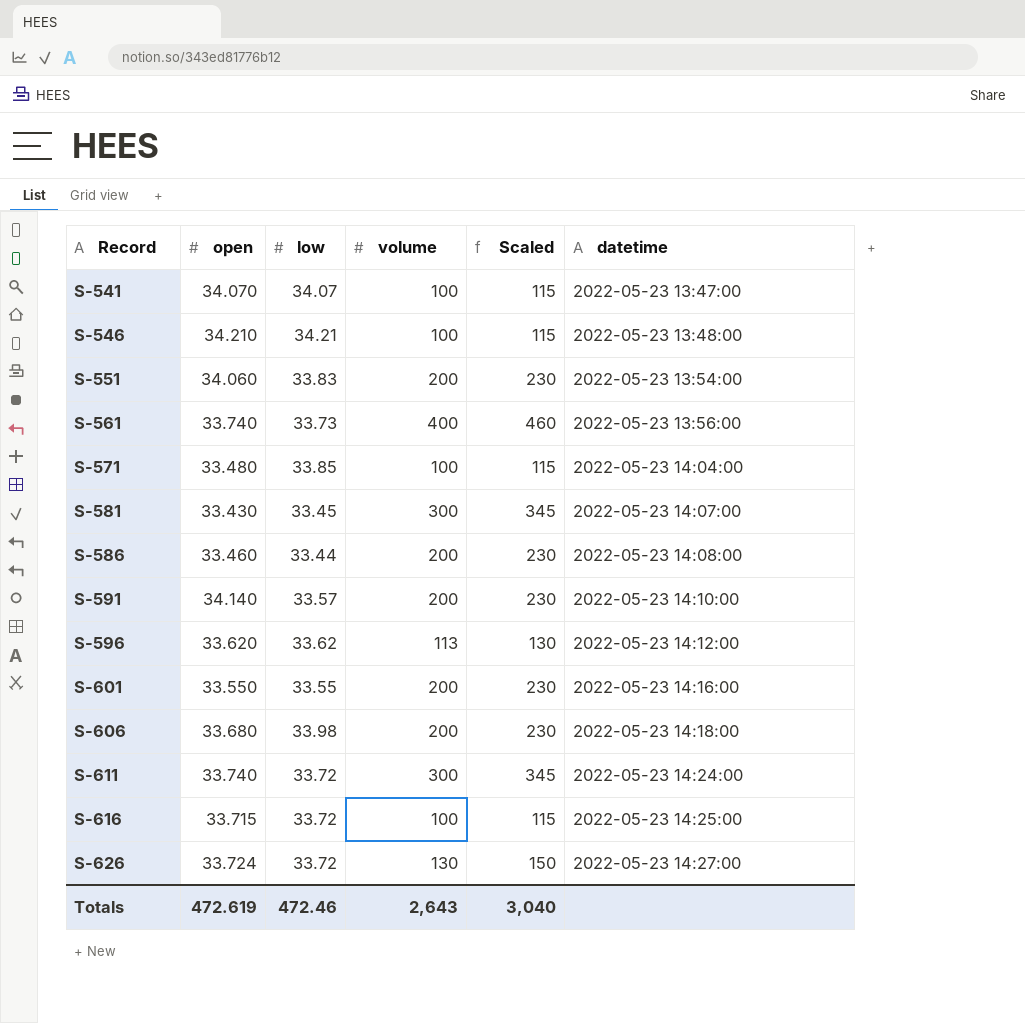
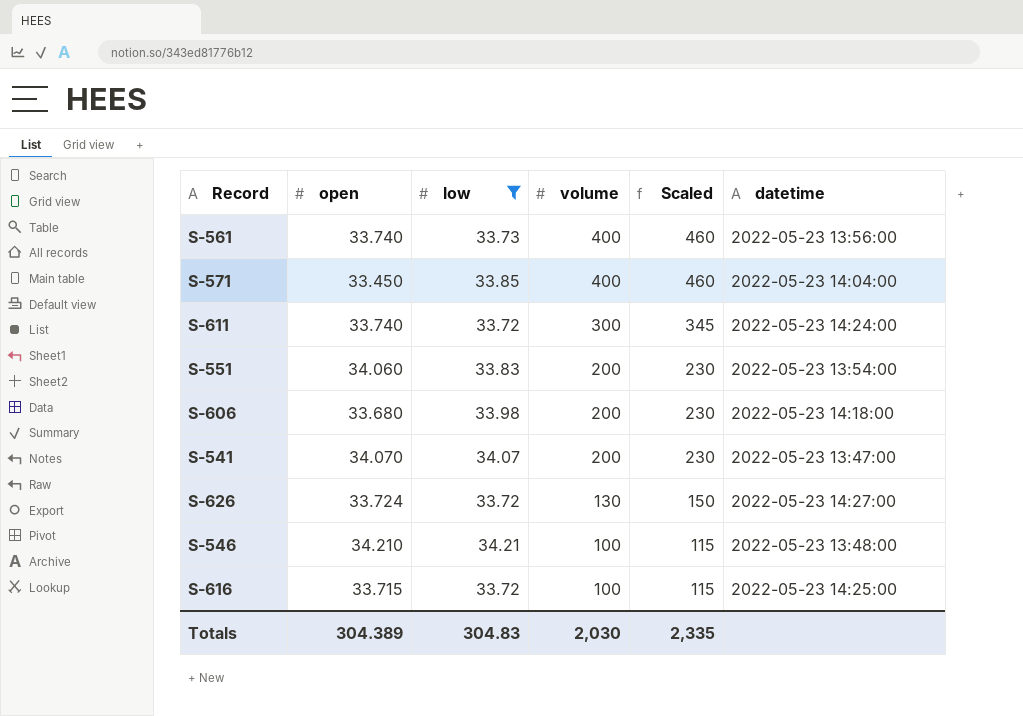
filter: none -> low >= 33.72
row order: Record ascending -> volume descending
S-571 | open: 33.480 -> 33.450
S-571 | volume: 100 -> 400
S-571 | Scaled: 115 -> 460
S-541 | volume: 100 -> 200
S-541 | Scaled: 115 -> 230
Totals | open: 472.619 -> 304.389
Totals | low: 472.46 -> 304.83
Totals | volume: 2,643 -> 2,030
Totals | Scaled: 3,040 -> 2,335

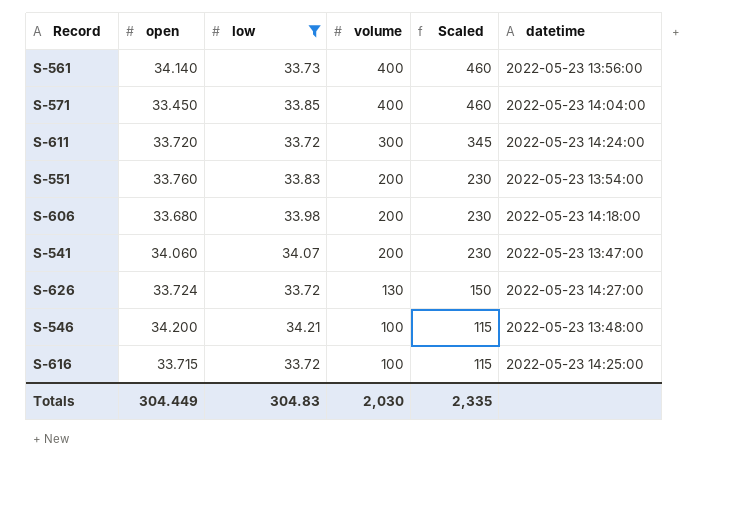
S-561 | open: 33.740 -> 34.140
S-611 | open: 33.740 -> 33.720
S-551 | open: 34.060 -> 33.760
S-541 | open: 34.070 -> 34.060
S-546 | open: 34.210 -> 34.200
Totals | open: 304.389 -> 304.449

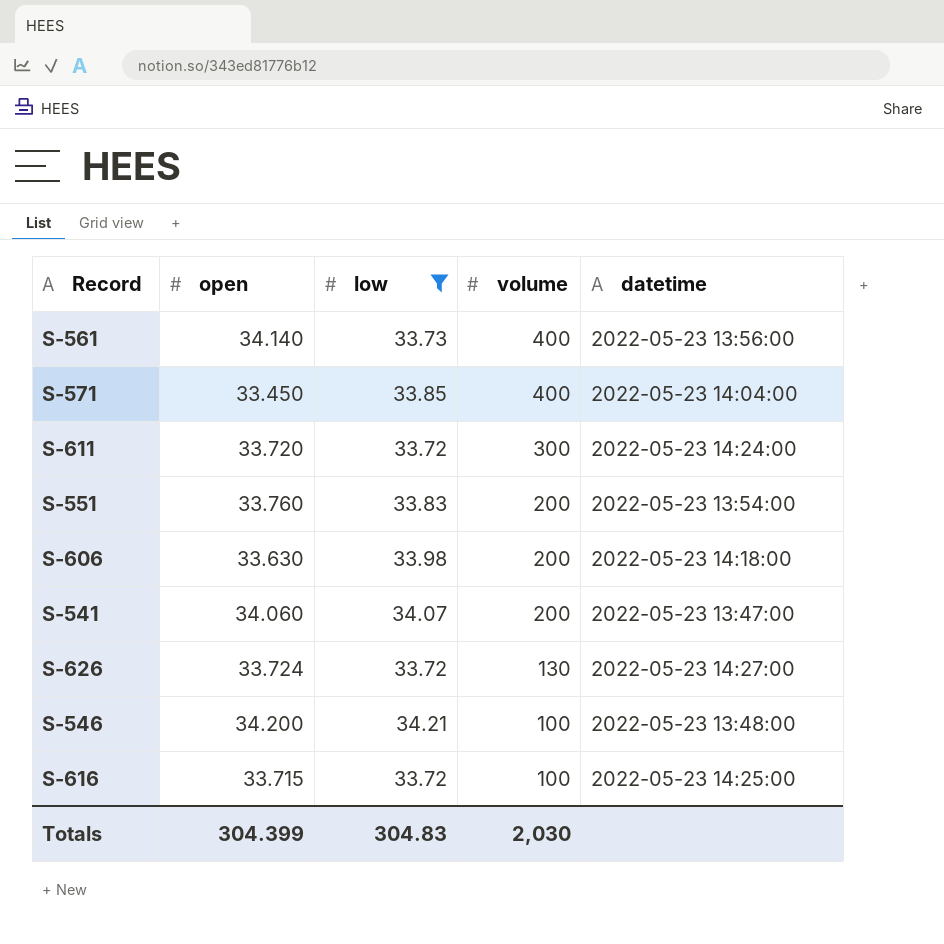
column Scaled | formula: [volume] * 1.15 -> none
S-606 | open: 33.680 -> 33.630
Totals | open: 304.449 -> 304.399

